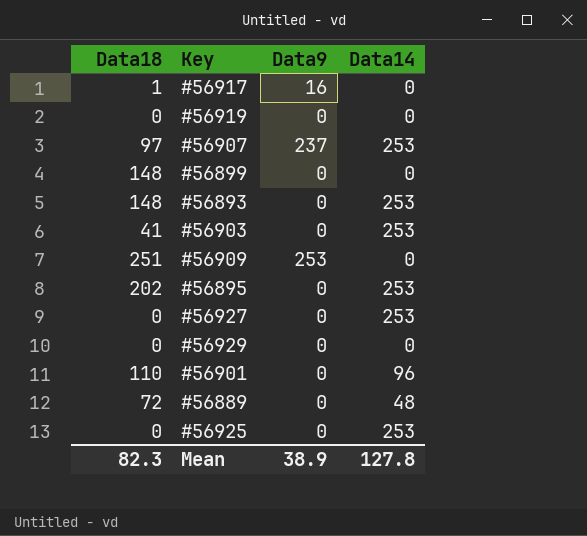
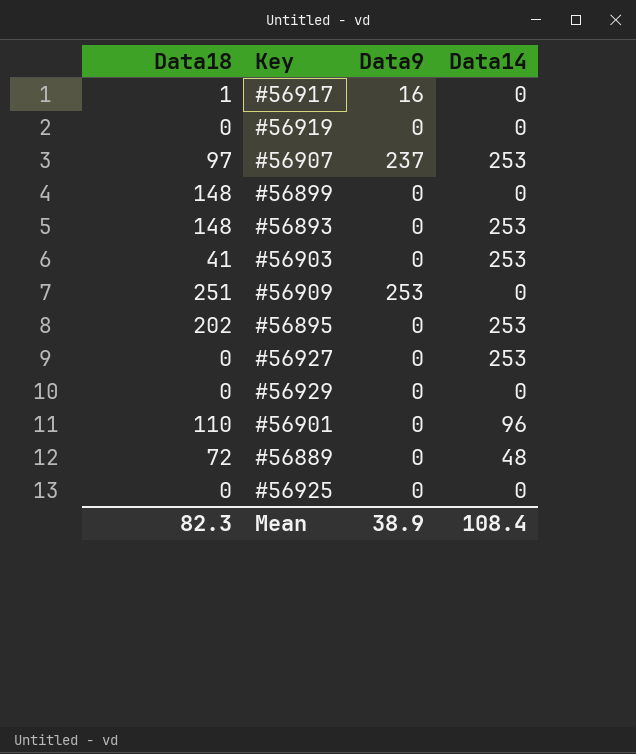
#56925 | Data14: 253 -> 0
Mean | Data14: 127.8 -> 108.4

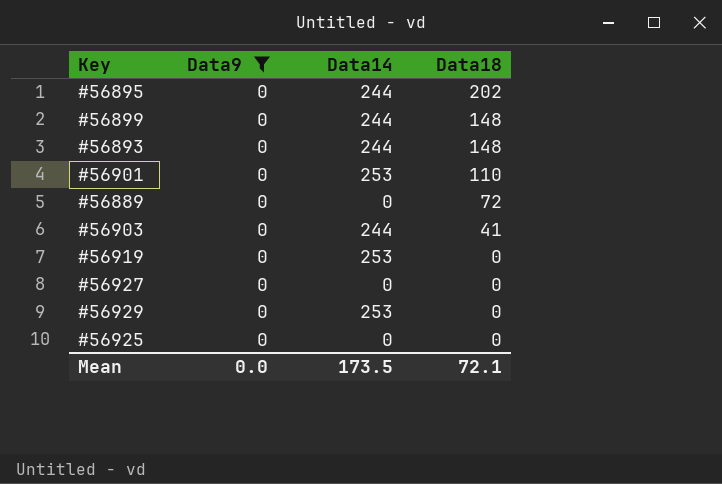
filter: none -> Data9 = 0
row order: none -> Data18 descending
column Data18 | position: 1 -> 4
#56895 | Data14: 253 -> 244
#56899 | Data14: 0 -> 244
#56893 | Data14: 253 -> 244
#56901 | Data14: 96 -> 253
#56889 | Data14: 48 -> 0
#56903 | Data14: 253 -> 244
#56919 | Data14: 0 -> 253
#56927 | Data14: 253 -> 0
#56929 | Data14: 0 -> 253
Mean | Data9: 38.9 -> 0.0
Mean | Data14: 108.4 -> 173.5
Mean | Data18: 82.3 -> 72.1

